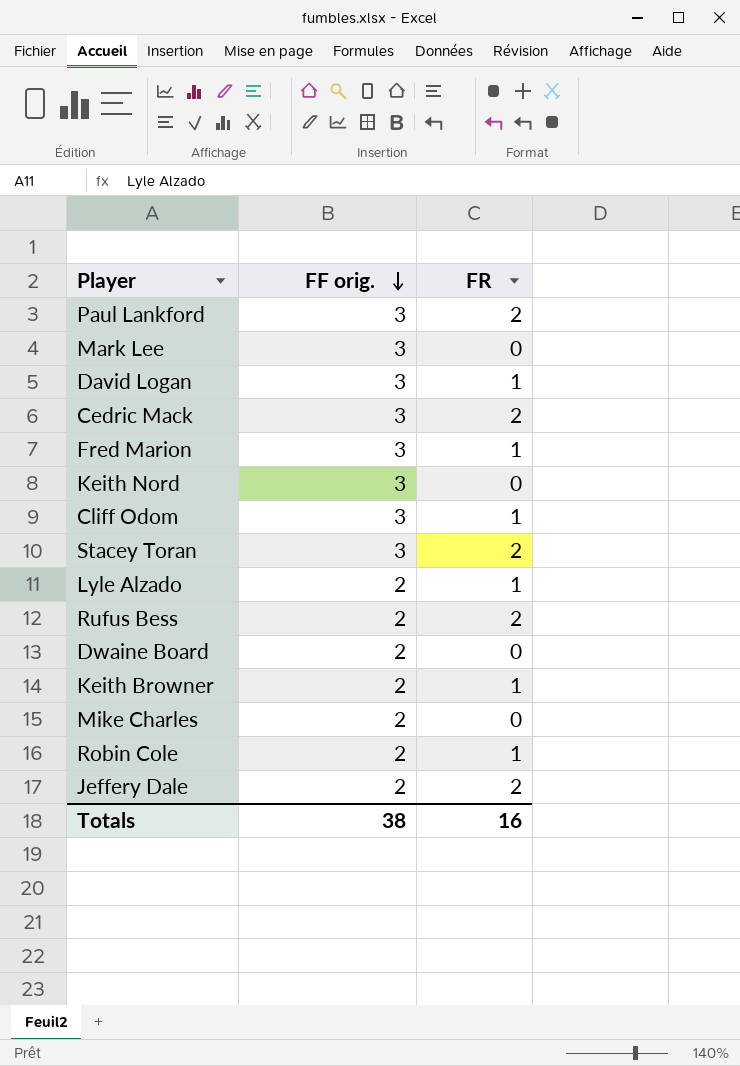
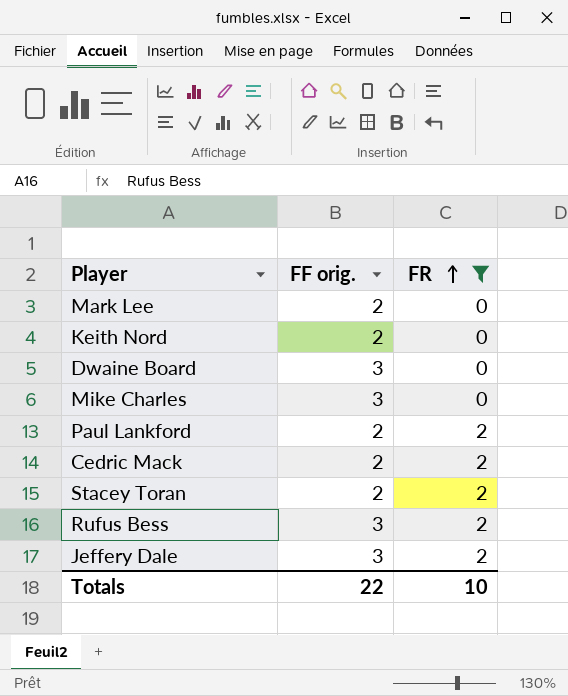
filter: none -> FR != 1
row order: FF orig. descending -> FR ascending
Mark Lee | FF orig.: 3 -> 2
Keith Nord | FF orig.: 3 -> 2
Dwaine Board | FF orig.: 2 -> 3
Mike Charles | FF orig.: 2 -> 3
Paul Lankford | FF orig.: 3 -> 2
Cedric Mack | FF orig.: 3 -> 2
Stacey Toran | FF orig.: 3 -> 2
Rufus Bess | FF orig.: 2 -> 3
Jeffery Dale | FF orig.: 2 -> 3
Totals | FF orig.: 38 -> 22
Totals | FR: 16 -> 10

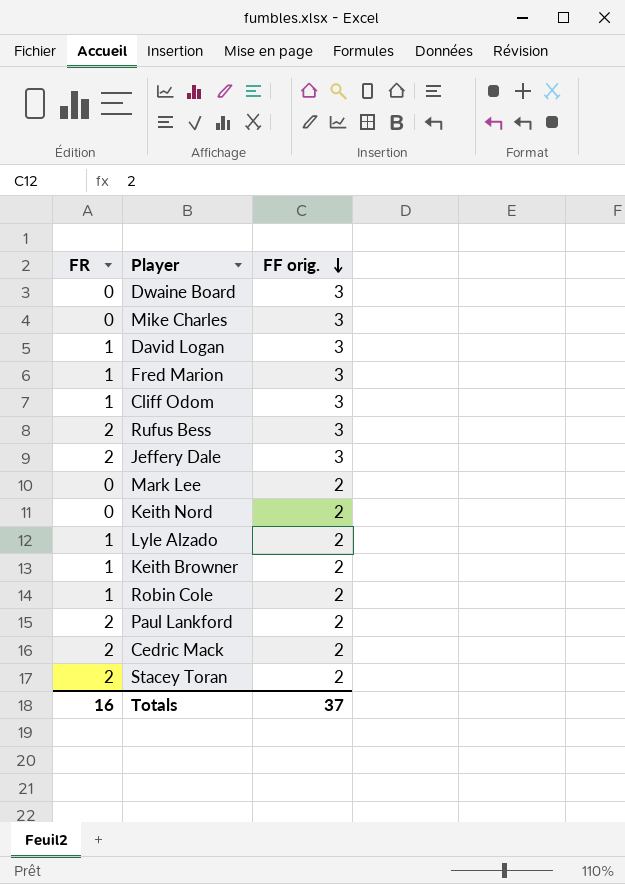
filter: FR != 1 -> none
row order: FR ascending -> FF orig. descending
column FR | position: 3 -> 1
Totals | FR: 10 -> 16
Totals | FF orig.: 22 -> 37

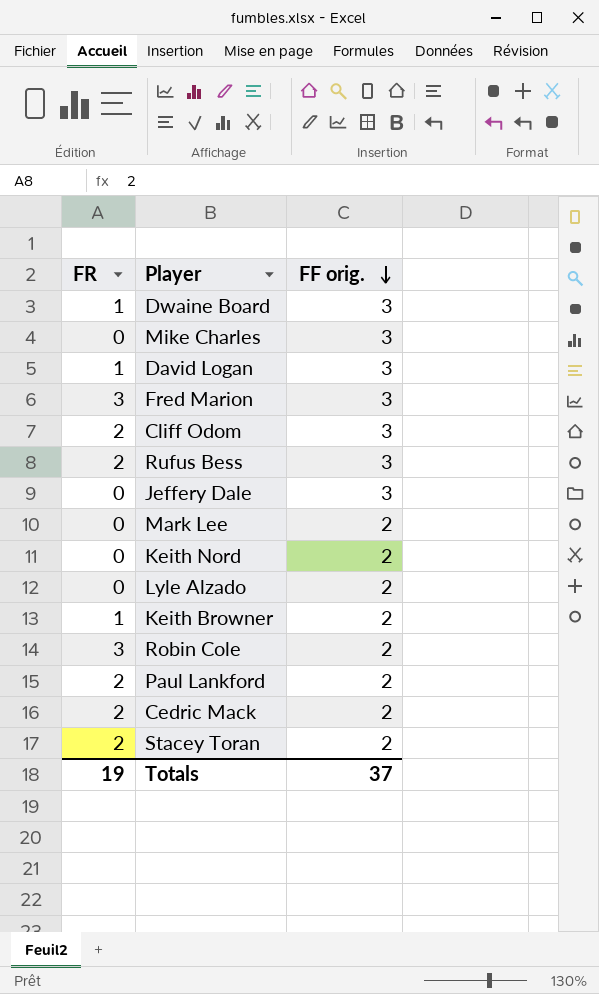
Dwaine Board | FR: 0 -> 1
Fred Marion | FR: 1 -> 3
Cliff Odom | FR: 1 -> 2
Jeffery Dale | FR: 2 -> 0
Lyle Alzado | FR: 1 -> 0
Robin Cole | FR: 1 -> 3
Totals | FR: 16 -> 19

